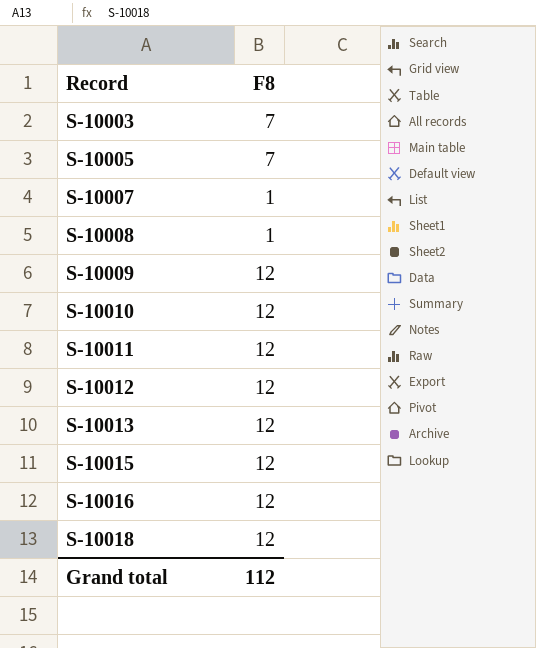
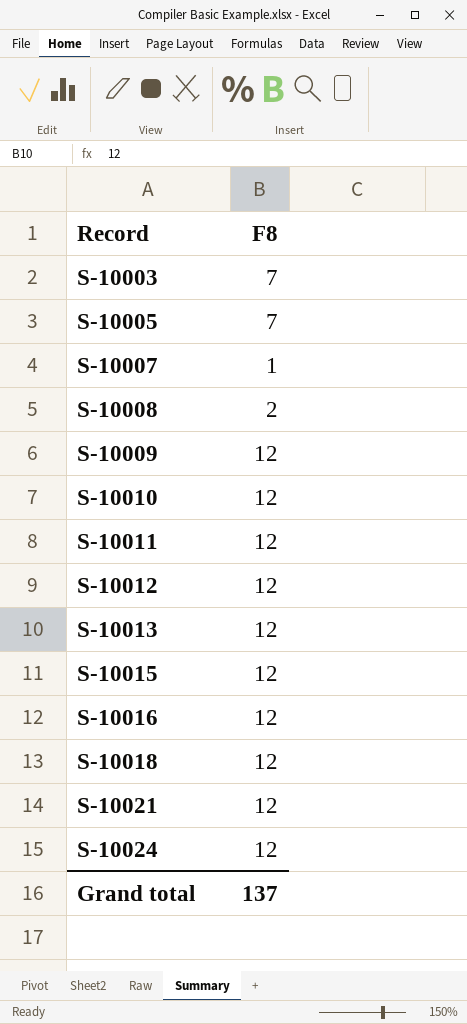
S-10008 | F8: 1 -> 2
row S-10021: none -> 12
row S-10024: none -> 12
Grand total | F8: 112 -> 137

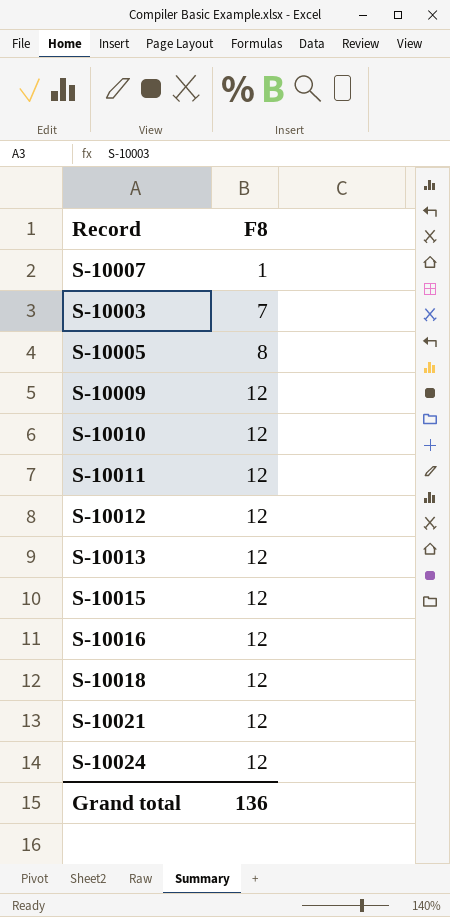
row order: Record ascending -> F8 ascending
row S-10008: 2 -> none
S-10005 | F8: 7 -> 8
Grand total | F8: 137 -> 136

